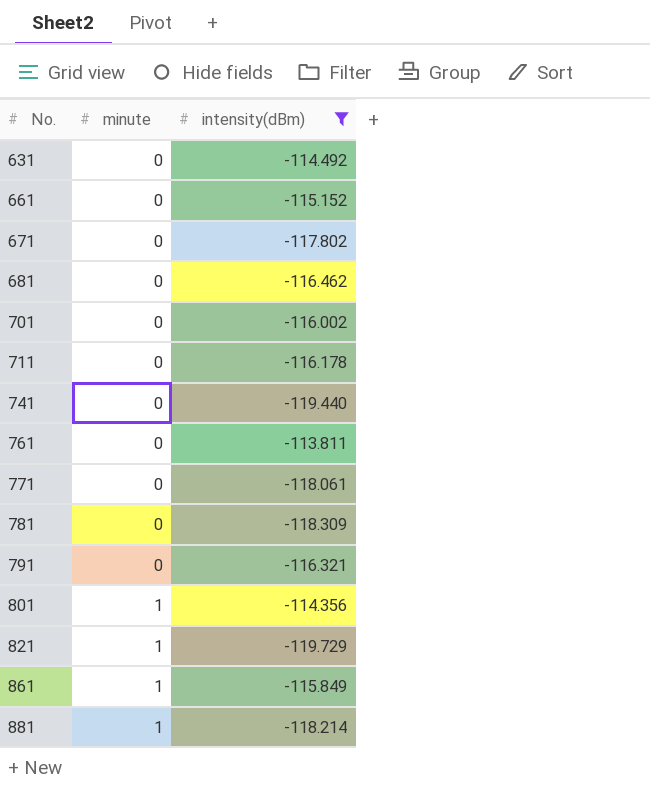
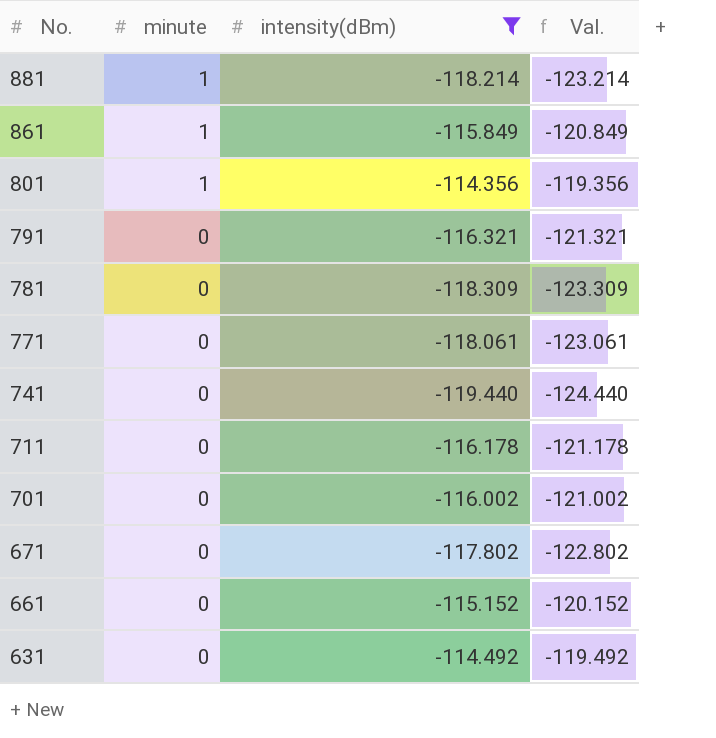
row order: No. ascending -> No. descending
column Val. | formula: none -> [intensity(dBm)] - 5
row 681: 0 | -116.462 -> none
row 761: 0 | -113.811 -> none
row 821: 1 | -119.729 -> none

